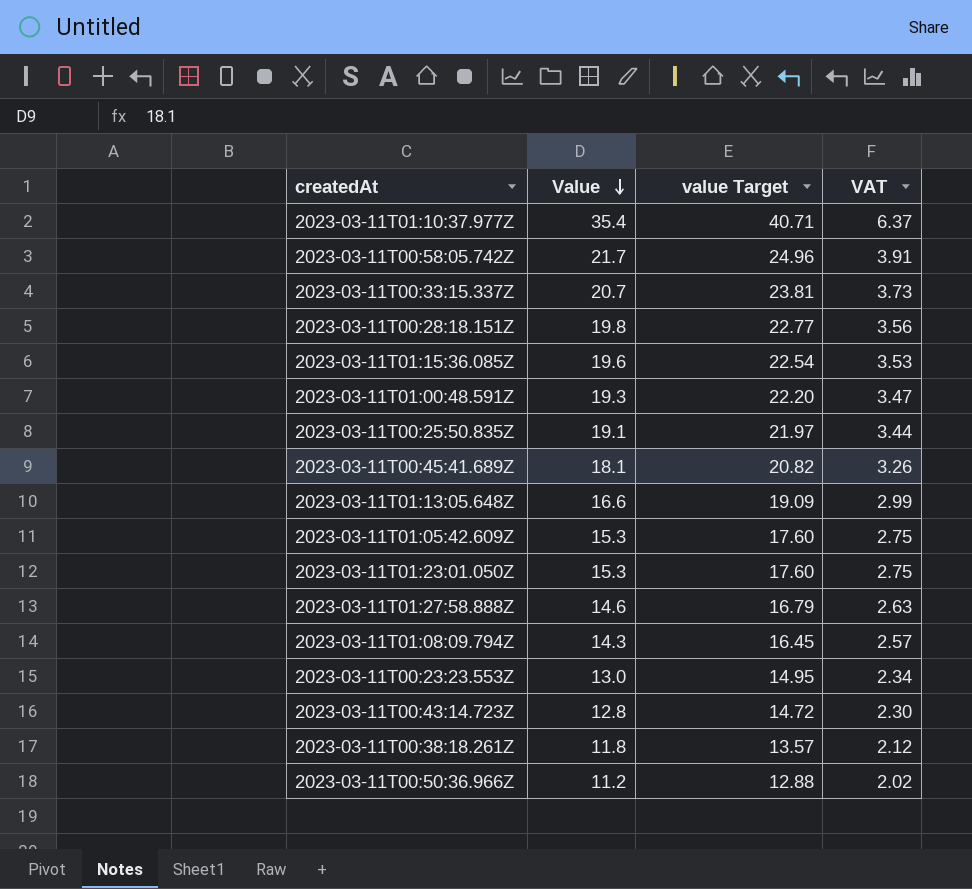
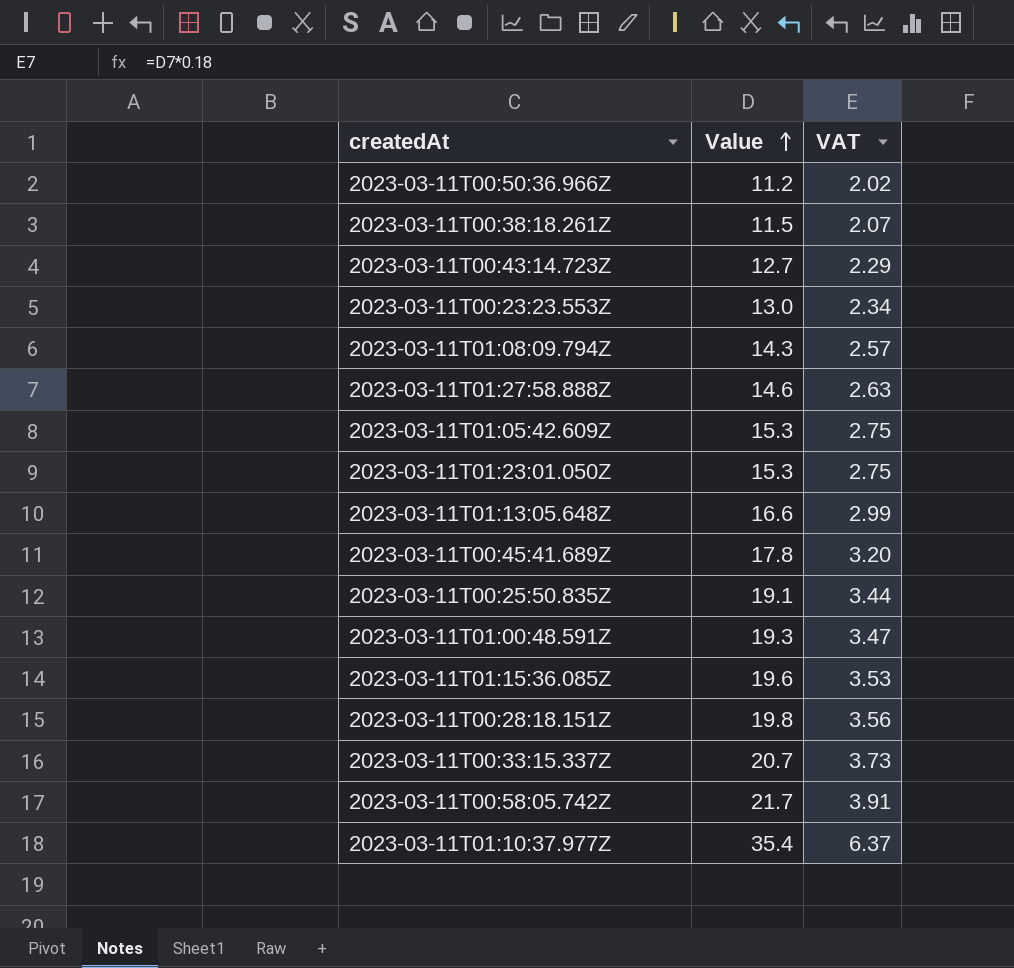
row order: Value descending -> Value ascending
column value Target | formula: [Value] * 1.15 -> none
2023-03-11T00:38:18.261Z | Value: 11.8 -> 11.5
2023-03-11T00:38:18.261Z | VAT: 2.12 -> 2.07
2023-03-11T00:43:14.723Z | Value: 12.8 -> 12.7
2023-03-11T00:43:14.723Z | VAT: 2.30 -> 2.29
2023-03-11T00:45:41.689Z | Value: 18.1 -> 17.8
2023-03-11T00:45:41.689Z | VAT: 3.26 -> 3.20

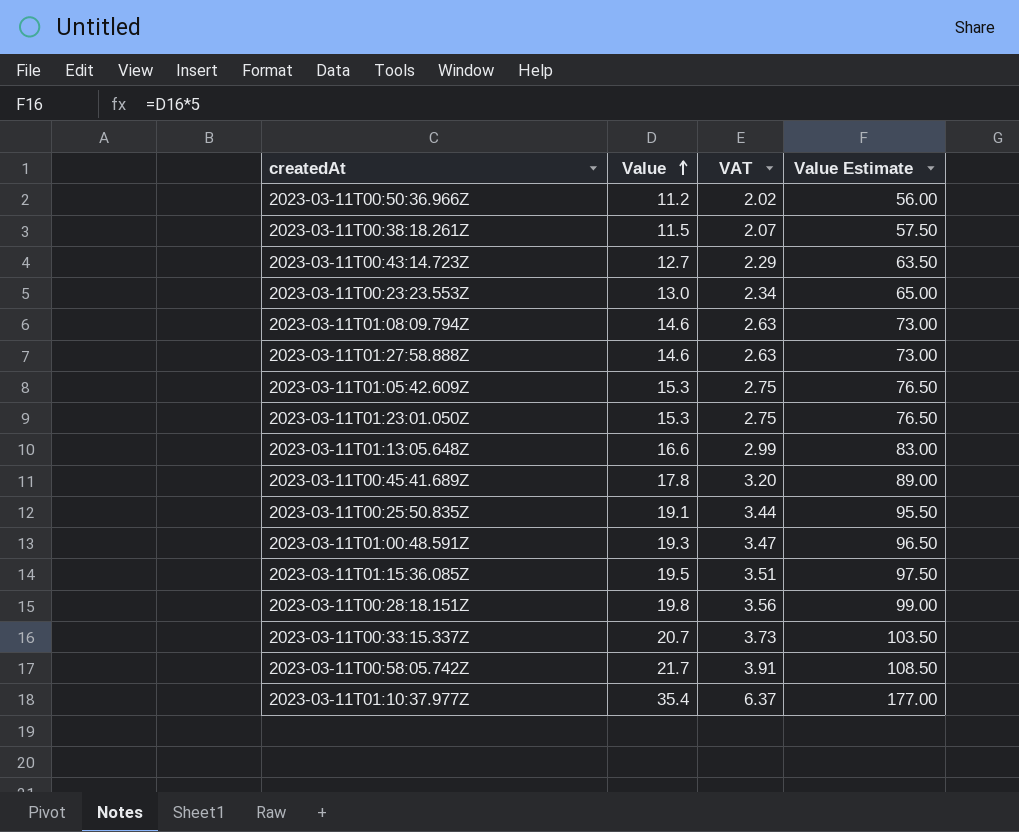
column Value Estimate | formula: none -> [Value] * 5
2023-03-11T01:08:09.794Z | Value: 14.3 -> 14.6
2023-03-11T01:08:09.794Z | VAT: 2.57 -> 2.63
2023-03-11T01:15:36.085Z | Value: 19.6 -> 19.5
2023-03-11T01:15:36.085Z | VAT: 3.53 -> 3.51

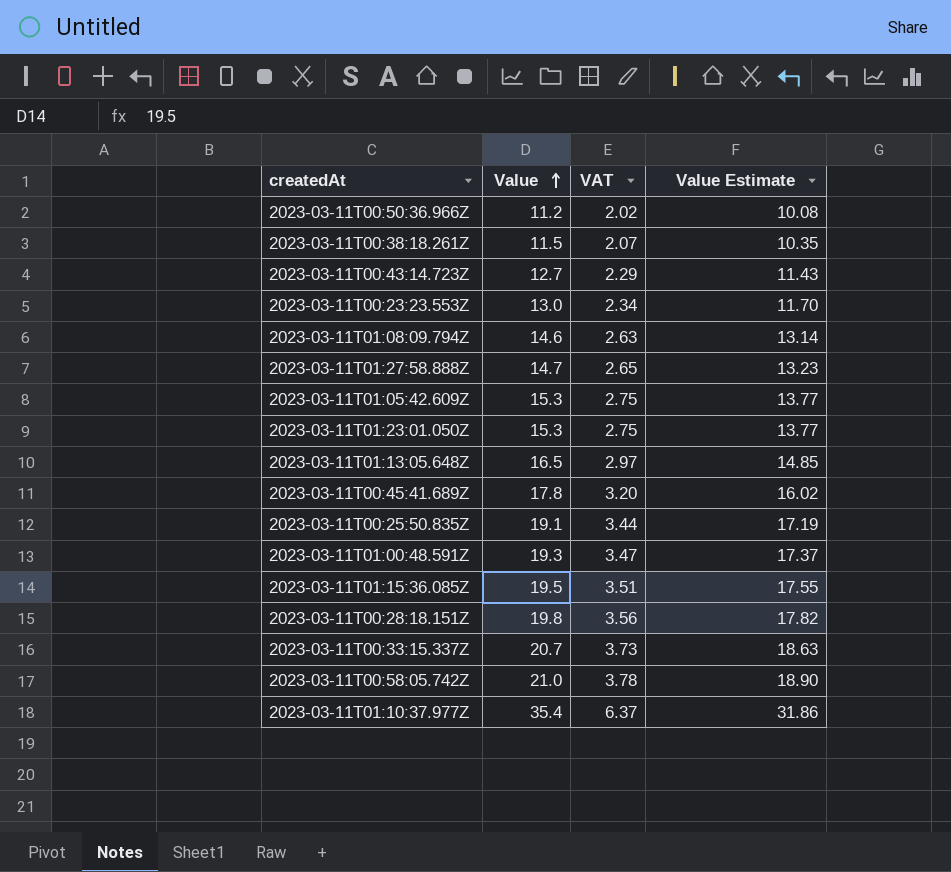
column Value Estimate | formula: [Value] * 5 -> [Value] * 0.9
2023-03-11T01:27:58.888Z | Value: 14.6 -> 14.7
2023-03-11T01:27:58.888Z | VAT: 2.63 -> 2.65
2023-03-11T01:13:05.648Z | Value: 16.6 -> 16.5
2023-03-11T01:13:05.648Z | VAT: 2.99 -> 2.97
2023-03-11T00:58:05.742Z | Value: 21.7 -> 21.0
2023-03-11T00:58:05.742Z | VAT: 3.91 -> 3.78

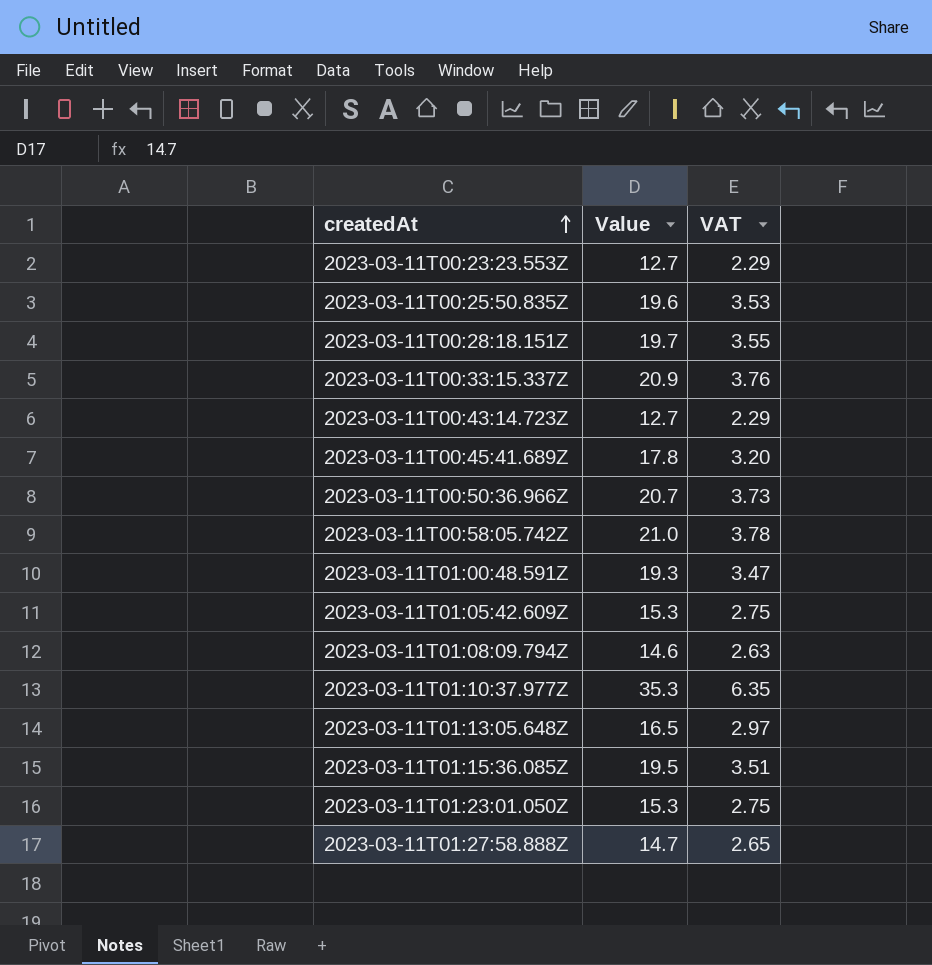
row order: Value ascending -> createdAt ascending
column Value Estimate | formula: [Value] * 0.9 -> none
row 2023-03-11T00:38:18.261Z: 11.5 | 2.07 | 10.35 -> none
2023-03-11T00:23:23.553Z | Value: 13.0 -> 12.7
2023-03-11T00:23:23.553Z | VAT: 2.34 -> 2.29
2023-03-11T00:25:50.835Z | Value: 19.1 -> 19.6
2023-03-11T00:25:50.835Z | VAT: 3.44 -> 3.53
2023-03-11T00:28:18.151Z | Value: 19.8 -> 19.7
2023-03-11T00:28:18.151Z | VAT: 3.56 -> 3.55
2023-03-11T00:33:15.337Z | Value: 20.7 -> 20.9
2023-03-11T00:33:15.337Z | VAT: 3.73 -> 3.76
2023-03-11T00:50:36.966Z | Value: 11.2 -> 20.7
2023-03-11T00:50:36.966Z | VAT: 2.02 -> 3.73
2023-03-11T01:10:37.977Z | Value: 35.4 -> 35.3
2023-03-11T01:10:37.977Z | VAT: 6.37 -> 6.35

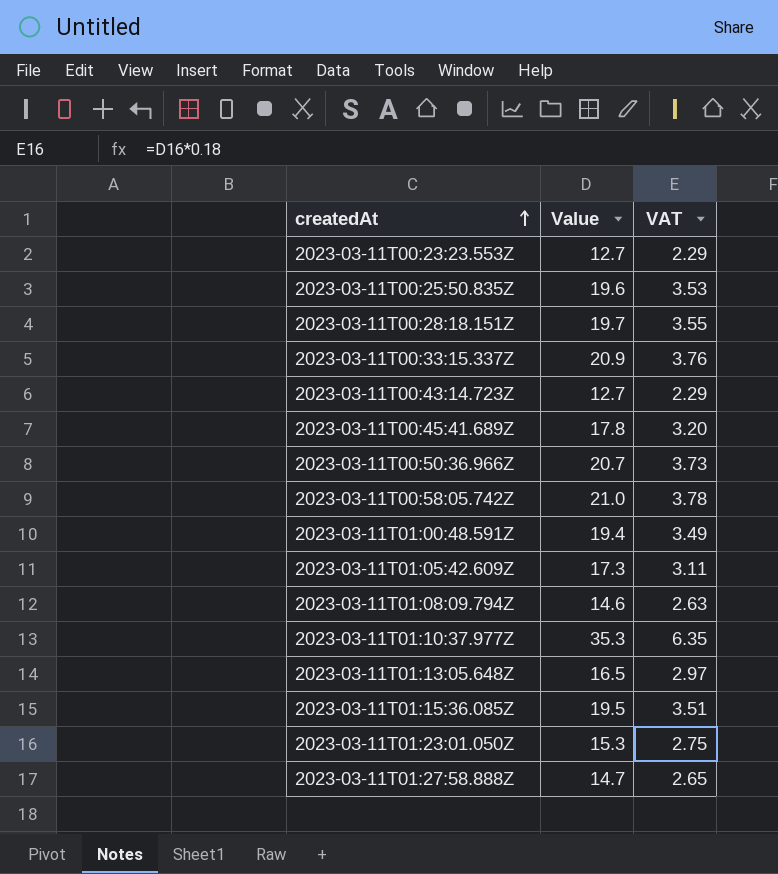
2023-03-11T01:00:48.591Z | Value: 19.3 -> 19.4
2023-03-11T01:00:48.591Z | VAT: 3.47 -> 3.49
2023-03-11T01:05:42.609Z | Value: 15.3 -> 17.3
2023-03-11T01:05:42.609Z | VAT: 2.75 -> 3.11

